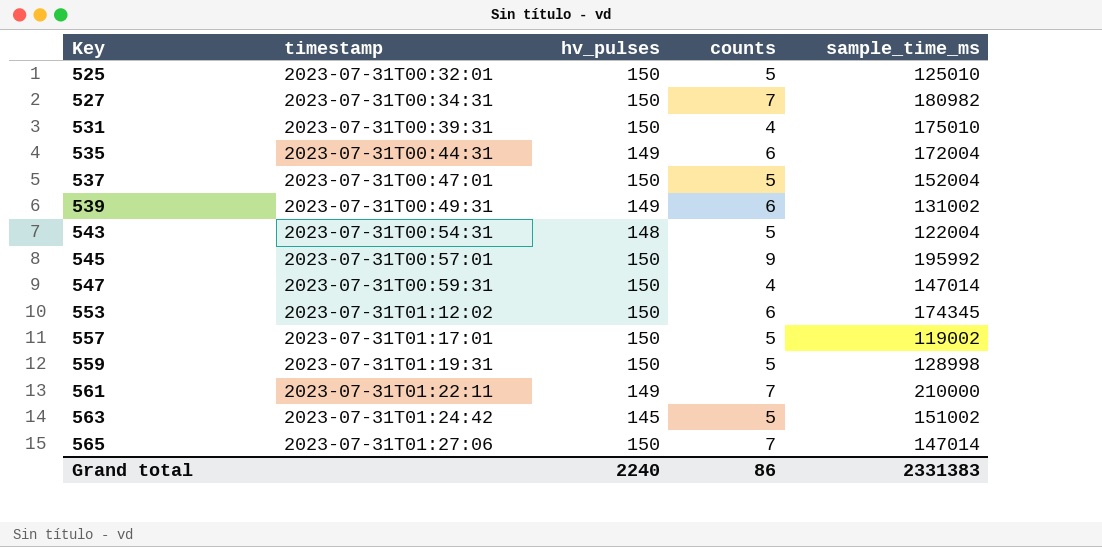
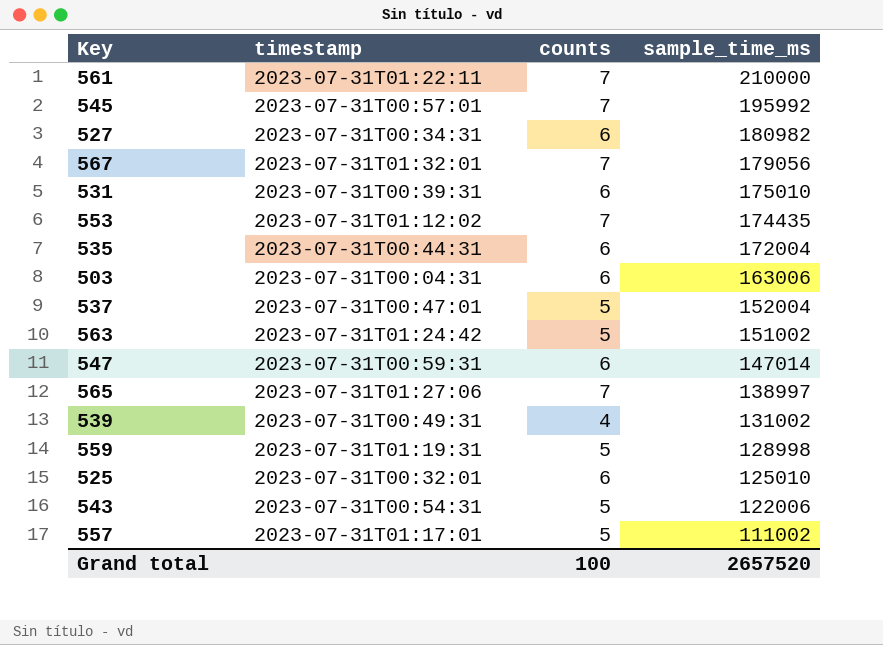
row order: Key ascending -> sample_time_ms descending
column hv_pulses | position: 3 -> none
545 | counts: 9 -> 7
527 | counts: 7 -> 6
row 567: none -> 2023-07-31T01:32:01 | 7 | 179056
531 | counts: 4 -> 6
553 | counts: 6 -> 7
553 | sample_time_ms: 174345 -> 174435
row 503: none -> 2023-07-31T00:04:31 | 6 | 163006
547 | counts: 4 -> 6
565 | sample_time_ms: 147014 -> 138997
539 | counts: 6 -> 4
525 | counts: 5 -> 6
543 | sample_time_ms: 122004 -> 122006
557 | sample_time_ms: 119002 -> 111002
Grand total | counts: 86 -> 100
Grand total | sample_time_ms: 2331383 -> 2657520

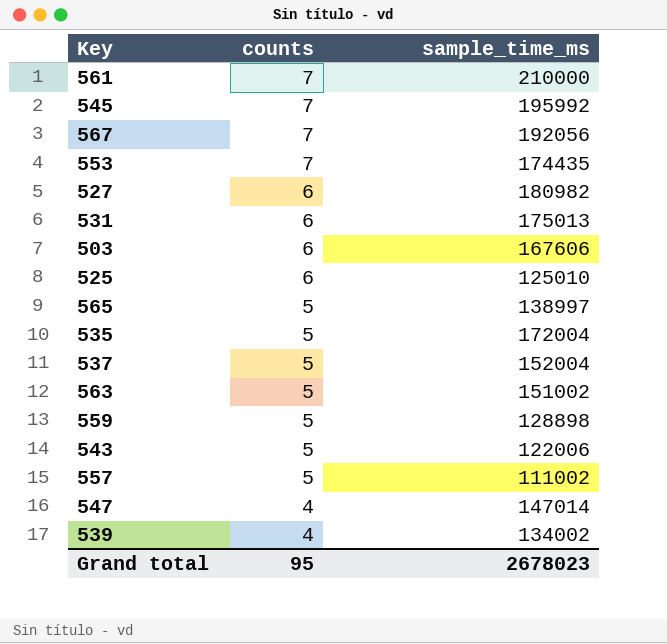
row order: sample_time_ms descending -> counts descending
column timestamp | position: 2 -> none
567 | sample_time_ms: 179056 -> 192056
531 | sample_time_ms: 175010 -> 175013
503 | sample_time_ms: 163006 -> 167606
565 | counts: 7 -> 5
535 | counts: 6 -> 5
559 | sample_time_ms: 128998 -> 128898
547 | counts: 6 -> 4
539 | sample_time_ms: 131002 -> 134002
Grand total | counts: 100 -> 95
Grand total | sample_time_ms: 2657520 -> 2678023

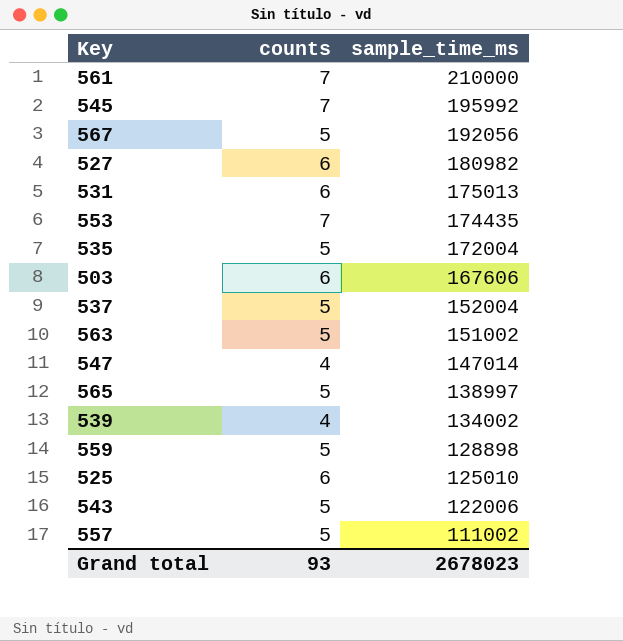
row order: counts descending -> sample_time_ms descending
567 | counts: 7 -> 5
Grand total | counts: 95 -> 93

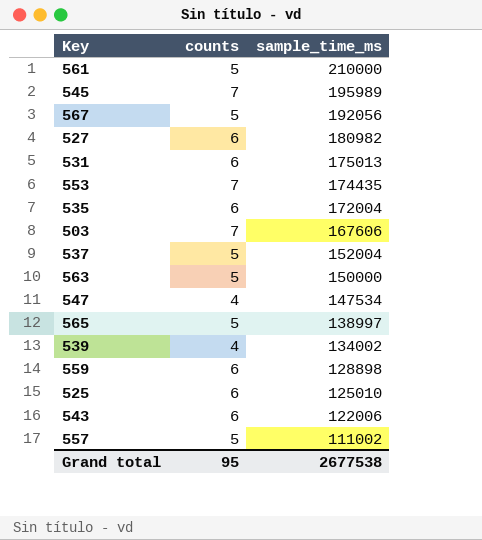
561 | counts: 7 -> 5
545 | sample_time_ms: 195992 -> 195989
535 | counts: 5 -> 6
503 | counts: 6 -> 7
563 | sample_time_ms: 151002 -> 150000
547 | sample_time_ms: 147014 -> 147534
559 | counts: 5 -> 6
543 | counts: 5 -> 6
Grand total | counts: 93 -> 95
Grand total | sample_time_ms: 2678023 -> 2677538

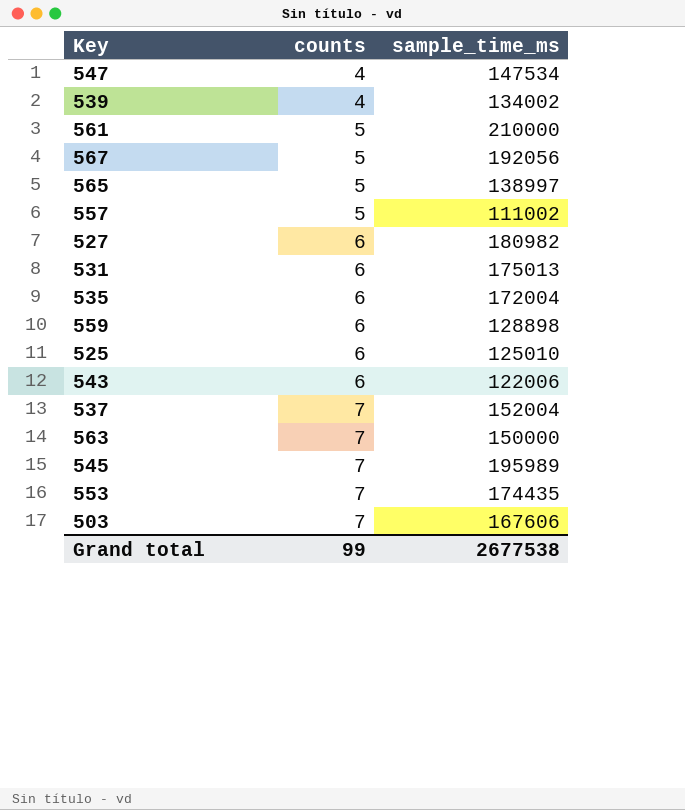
row order: sample_time_ms descending -> counts ascending
537 | counts: 5 -> 7
563 | counts: 5 -> 7
Grand total | counts: 95 -> 99

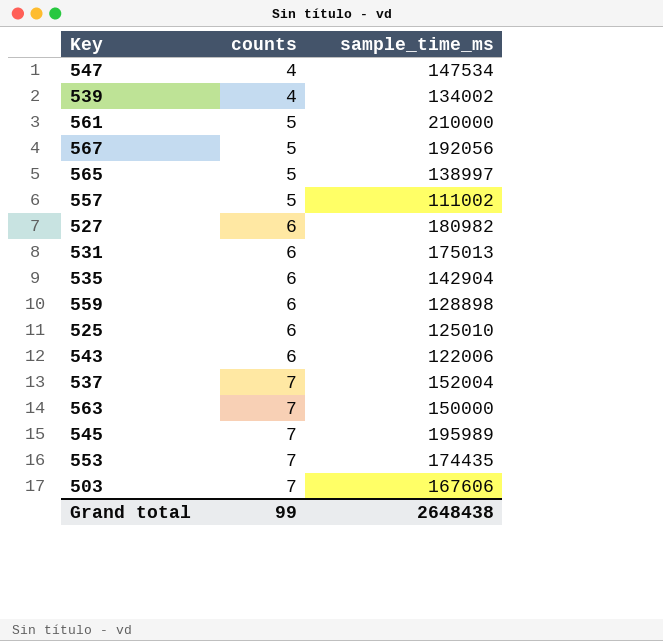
535 | sample_time_ms: 172004 -> 142904
Grand total | sample_time_ms: 2677538 -> 2648438

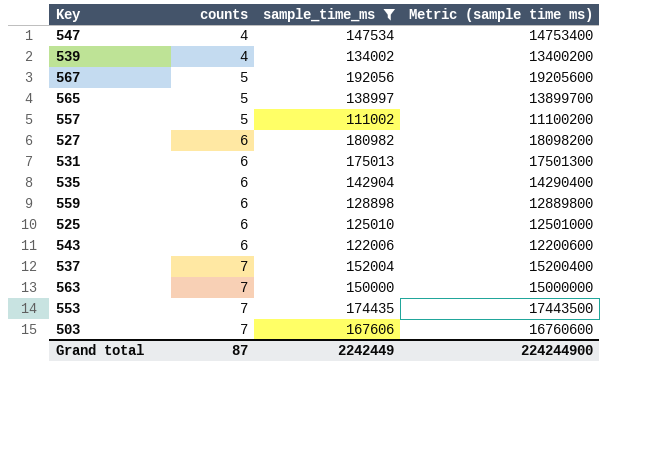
filter: none -> sample_time_ms <= 192056
column Metric (sample time ms) | formula: none -> [sample_time_ms] * 100
Grand total | counts: 99 -> 87
Grand total | sample_time_ms: 2648438 -> 2242449

